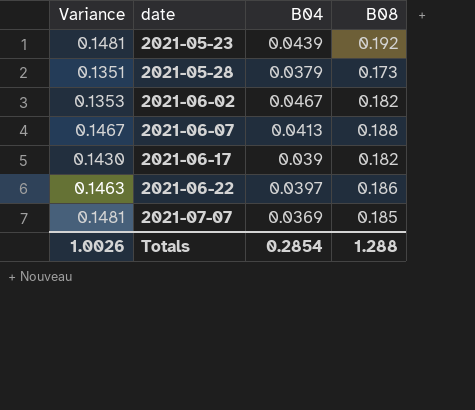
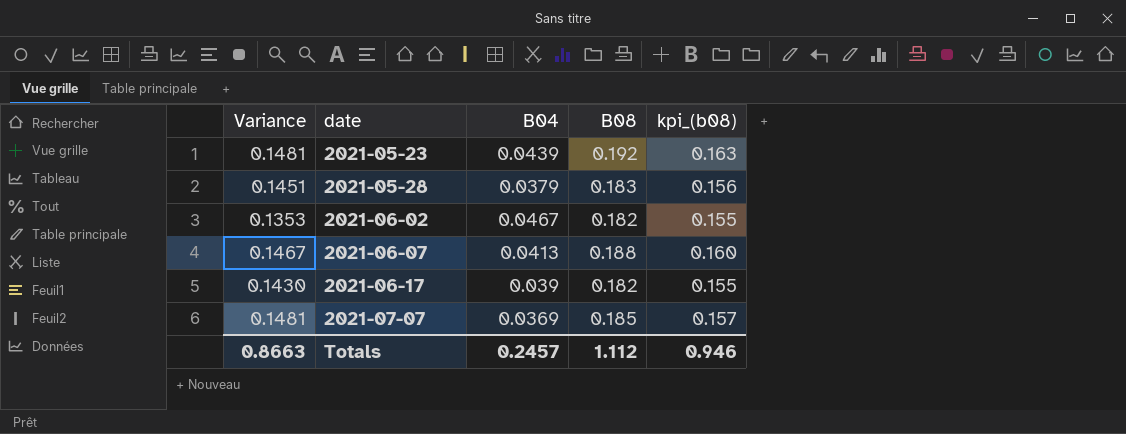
column kpi_(b08) | formula: none -> [B08] * 0.85
row 2021-06-22: 0.1463 | 0.0397 | 0.186 -> none
2021-05-28 | Variance: 0.1351 -> 0.1451
2021-05-28 | B08: 0.173 -> 0.183
Totals | Variance: 1.0026 -> 0.8663
Totals | B04: 0.2854 -> 0.2457
Totals | B08: 1.288 -> 1.112

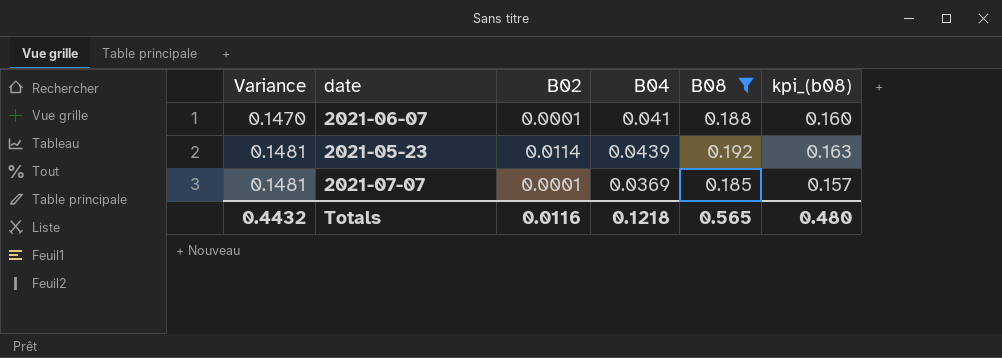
filter: none -> B08 >= 0.185
row order: date ascending -> Variance ascending
column B02 | position: none -> 3
2021-06-07 | Variance: 0.1467 -> 0.1470
2021-06-07 | B04: 0.0413 -> 0.041
Totals | Variance: 0.8663 -> 0.4432
Totals | B04: 0.2457 -> 0.1218
Totals | B08: 1.112 -> 0.565
Totals | kpi_(b08): 0.946 -> 0.480

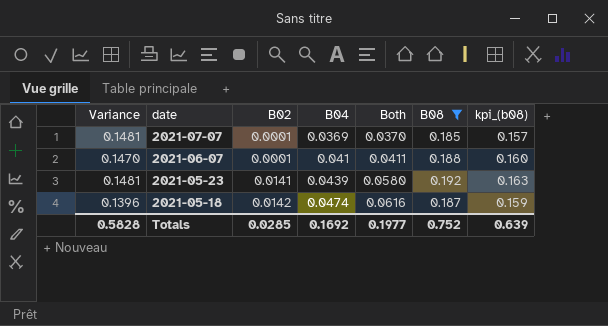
row order: Variance ascending -> date descending
column Both | formula: none -> [B02] + [B04]
2021-05-23 | B02: 0.0114 -> 0.0141
row 2021-05-18: none -> 0.1396 | 0.0142 | 0.0474 | 0.0616 | 0.187 | 0.159
Totals | Variance: 0.4432 -> 0.5828
Totals | B02: 0.0116 -> 0.0285
Totals | B04: 0.1218 -> 0.1692
Totals | B08: 0.565 -> 0.752
Totals | kpi_(b08): 0.480 -> 0.639

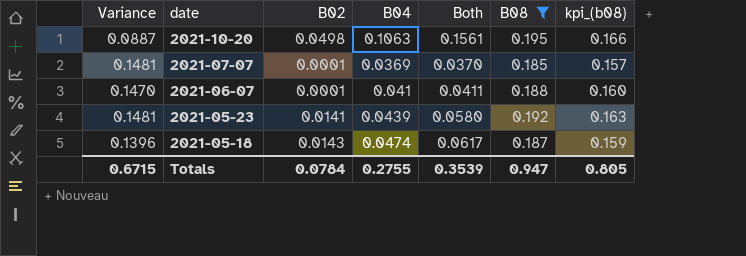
row 2021-10-20: none -> 0.0887 | 0.0498 | 0.1063 | 0.1561 | 0.195 | 0.166
2021-05-18 | B02: 0.0142 -> 0.0143
2021-05-18 | Both: 0.0616 -> 0.0617
Totals | Variance: 0.5828 -> 0.6715
Totals | B02: 0.0285 -> 0.0784
Totals | B04: 0.1692 -> 0.2755
Totals | Both: 0.1977 -> 0.3539
Totals | B08: 0.752 -> 0.947
Totals | kpi_(b08): 0.639 -> 0.805

